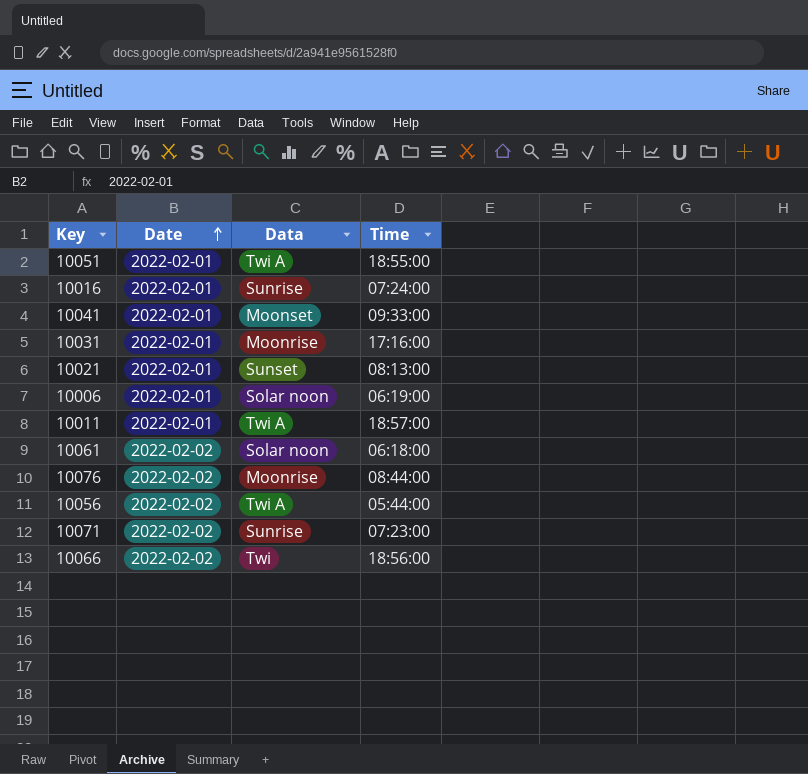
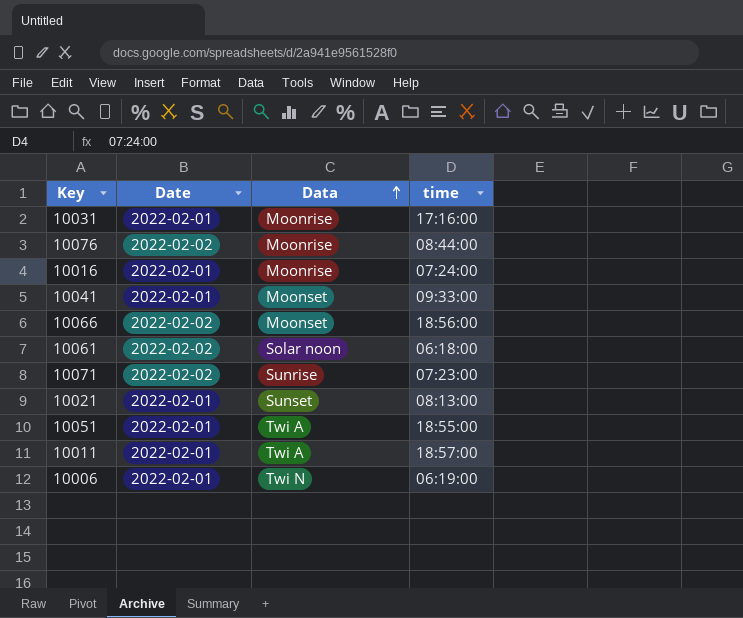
row order: Date ascending -> Data ascending
column name: Time -> time
row 10056: 2022-02-02 | Twi A | 05:44:00 -> none
10016 | Data: Sunrise -> Moonrise
10066 | Data: Twi -> Moonset
10006 | Data: Solar noon -> Twi N

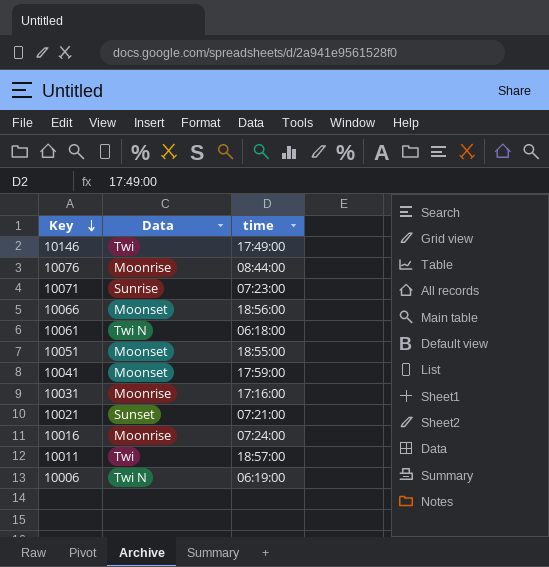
row order: Data ascending -> Key descending
column Date | position: 2 -> none
row 10146: none -> Twi | 17:49:00
10061 | Data: Solar noon -> Twi N
10051 | Data: Twi A -> Moonset
10041 | time: 09:33:00 -> 17:59:00
10021 | time: 08:13:00 -> 07:21:00
10011 | Data: Twi A -> Twi

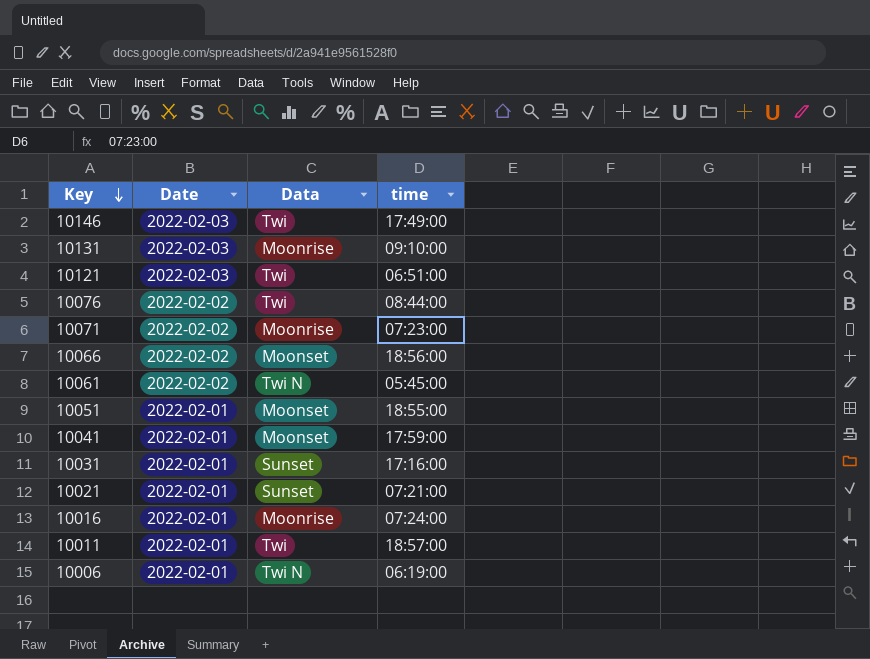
column Date | position: none -> 2
row 10131: none -> 2022-02-03 | Moonrise | 09:10:00
row 10121: none -> 2022-02-03 | Twi | 06:51:00
10076 | Data: Moonrise -> Twi
10071 | Data: Sunrise -> Moonrise
10061 | time: 06:18:00 -> 05:45:00
10031 | Data: Moonrise -> Sunset

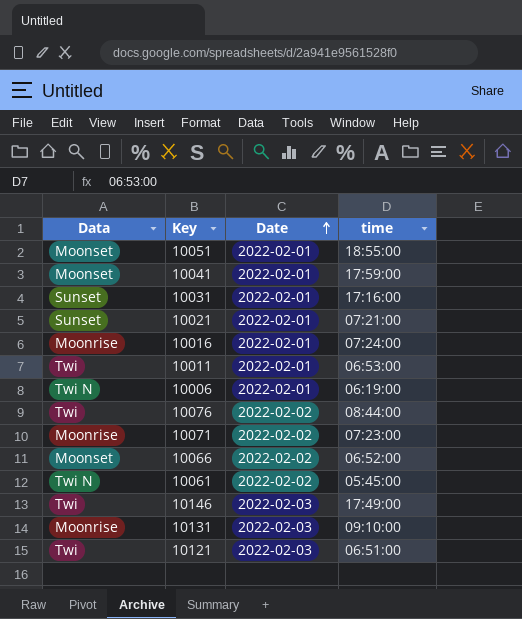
row order: Key descending -> Date ascending
column Data | position: 3 -> 1
10011 | time: 18:57:00 -> 06:53:00
10066 | time: 18:56:00 -> 06:52:00

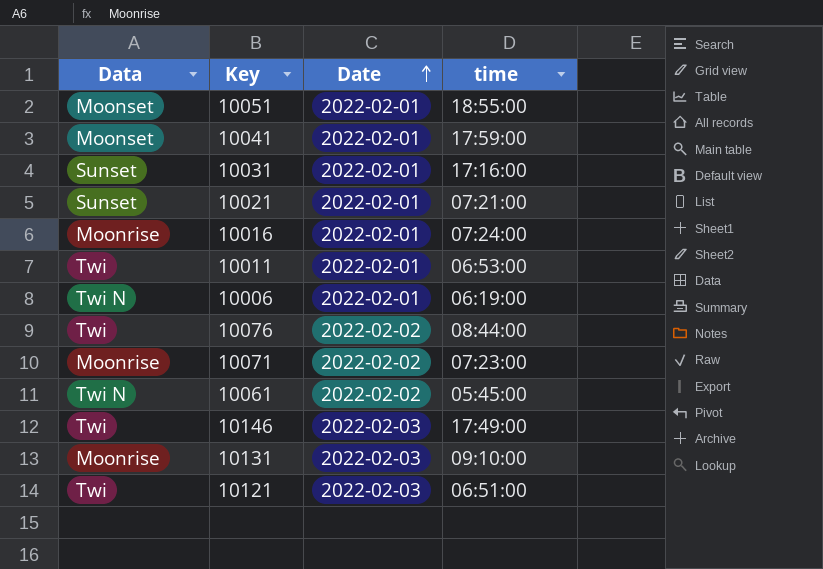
row 10066: Moonset | 2022-02-02 | 06:52:00 -> none

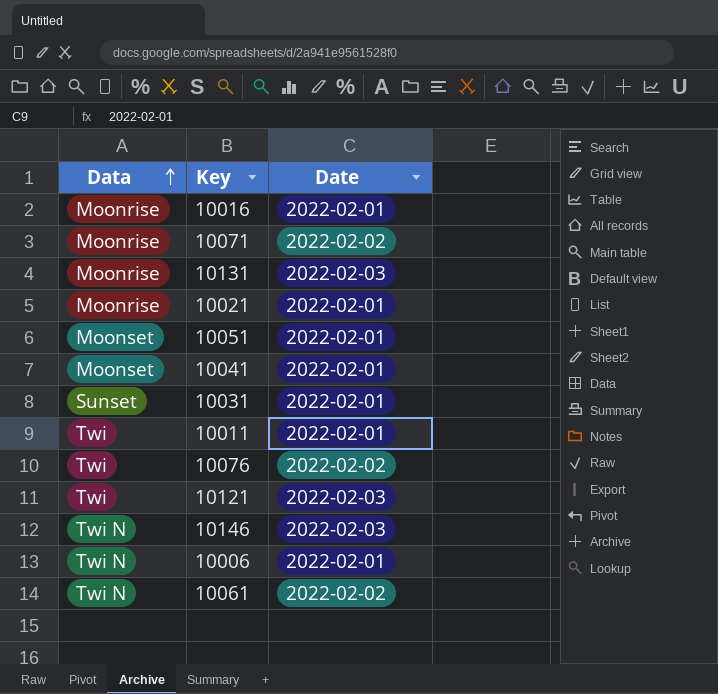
row order: Date ascending -> Data ascending
column time | position: 4 -> none
10021 | Data: Sunset -> Moonrise
10146 | Data: Twi -> Twi N

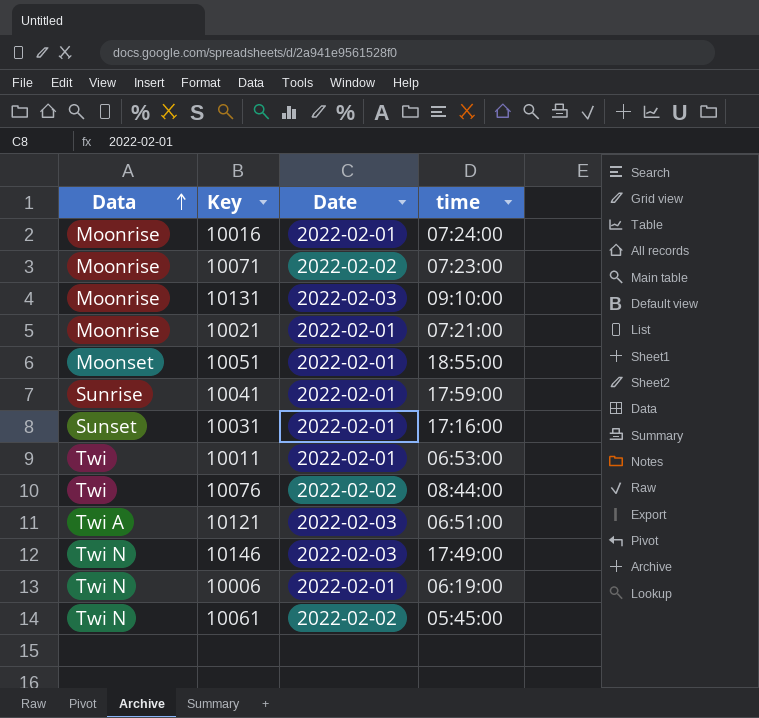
column time | position: none -> 4
10041 | Data: Moonset -> Sunrise
10121 | Data: Twi -> Twi A

